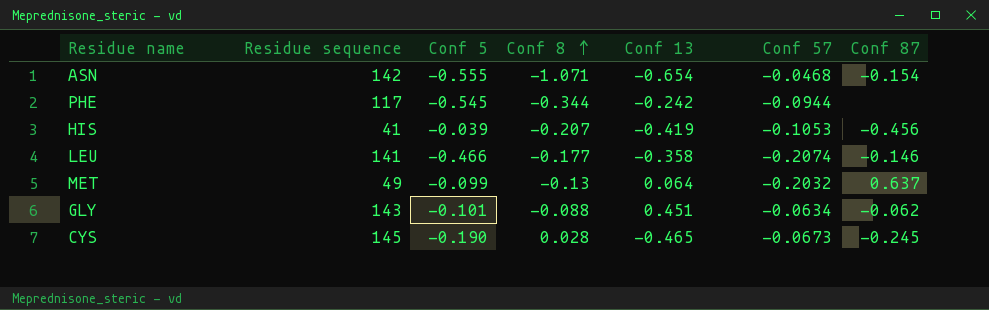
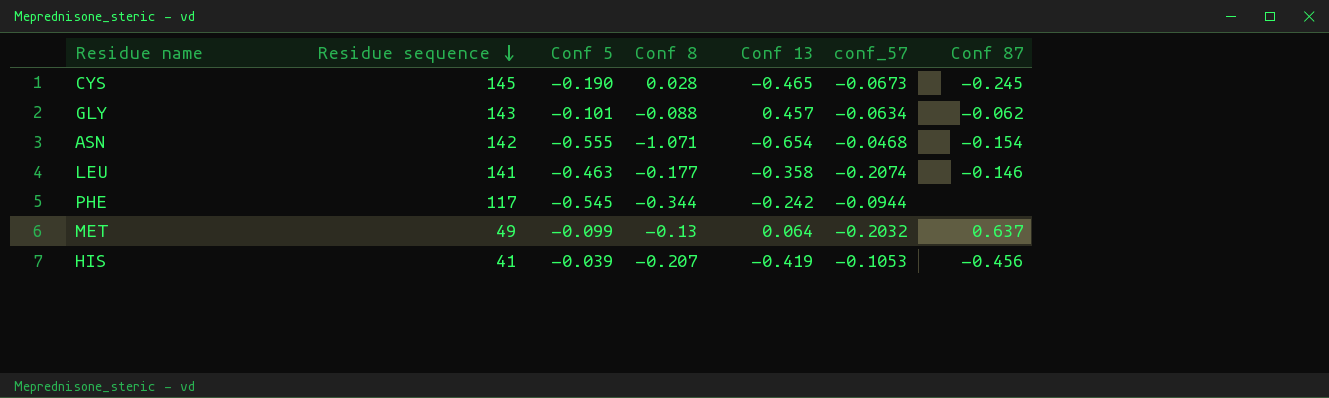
row order: Conf 8 ascending -> Residue sequence descending
column name: Conf 57 -> conf_57
GLY | Conf 13: 0.451 -> 0.457
LEU | Conf 5: -0.466 -> -0.463

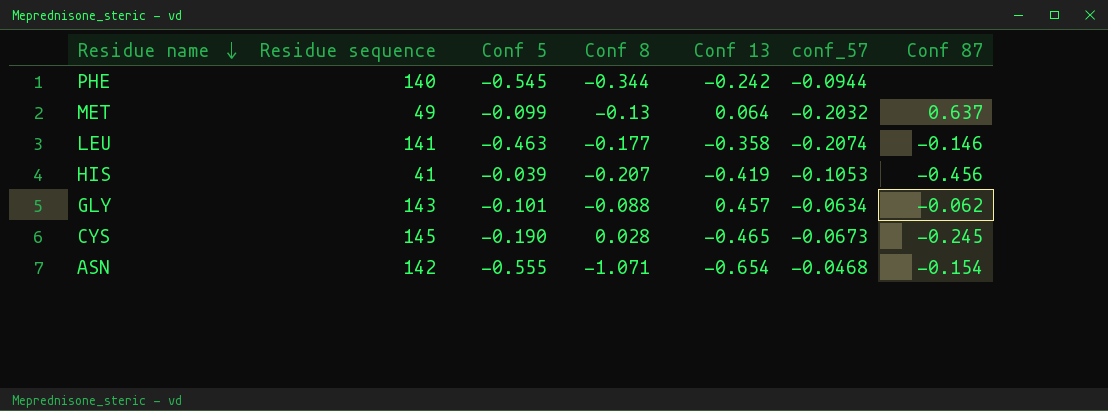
row order: Residue sequence descending -> Residue name descending
PHE | Residue sequence: 117 -> 140

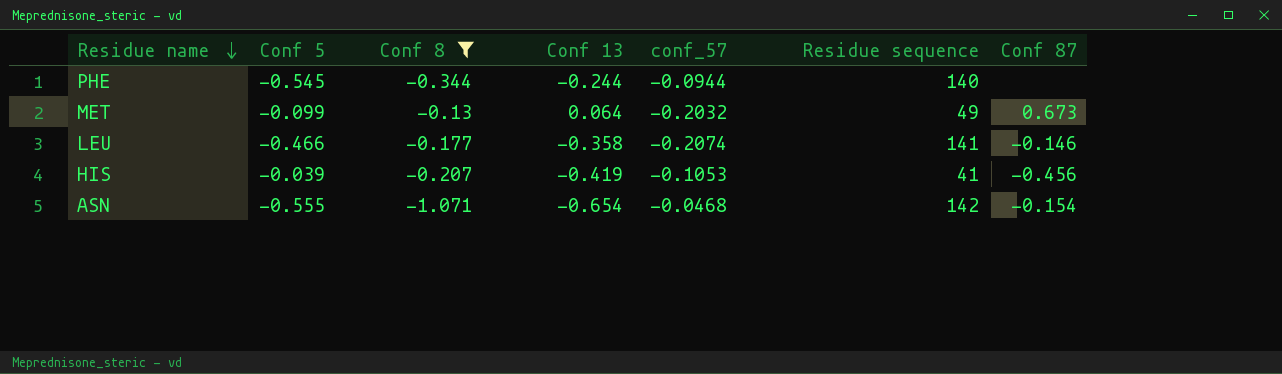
filter: none -> Conf 8 <= -0.13
column Residue sequence | position: 2 -> 6
PHE | Conf 13: -0.242 -> -0.244
MET | Conf 87: 0.637 -> 0.673
LEU | Conf 5: -0.463 -> -0.466

